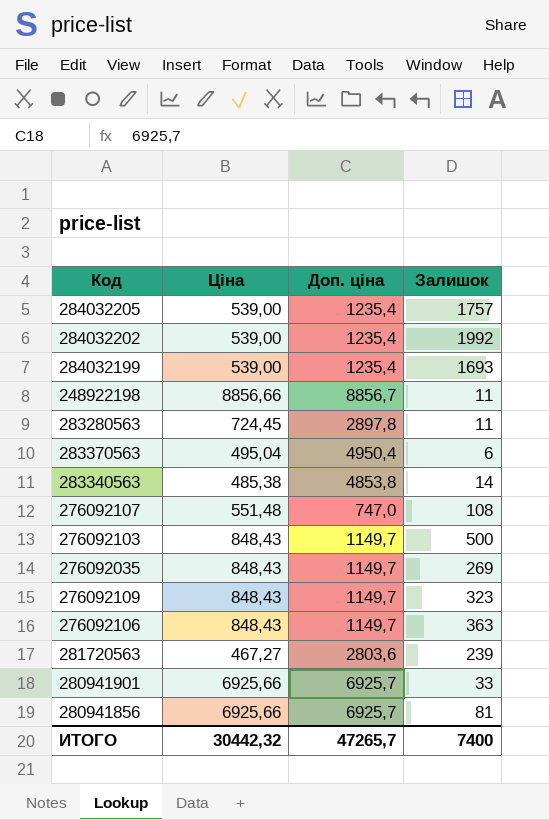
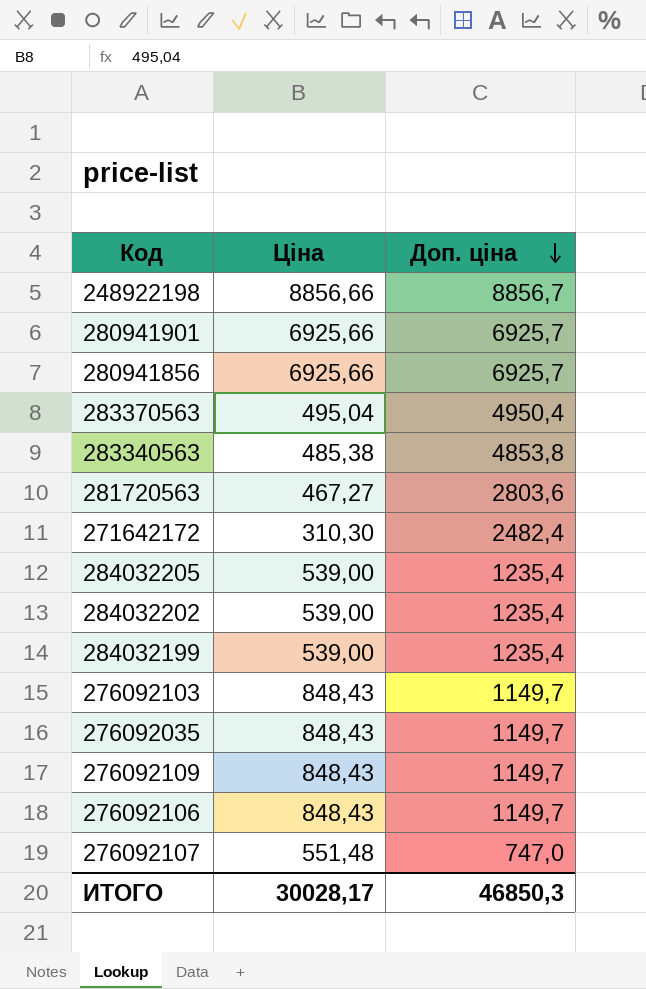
row order: none -> Доп. ціна descending
column Залишок | position: 4 -> none
row 283280563: 724,45 | 2897,8 | 11 -> none
row 271642172: none -> 310,30 | 2482,4
ИТОГО | Ціна: 30442,32 -> 30028,17
ИТОГО | Доп. ціна: 47265,7 -> 46850,3

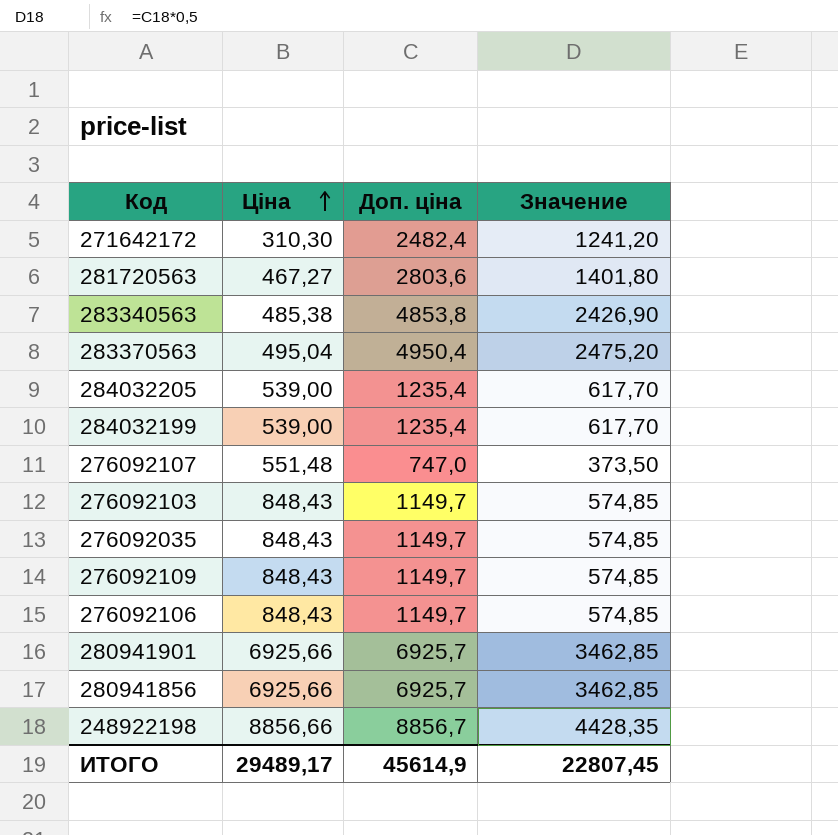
row order: Доп. ціна descending -> Ціна ascending
column Значение | formula: none -> [Доп. ціна] * 0,5
row 284032202: 539,00 | 1235,4 -> none
ИТОГО | Ціна: 30028,17 -> 29489,17
ИТОГО | Доп. ціна: 46850,3 -> 45614,9

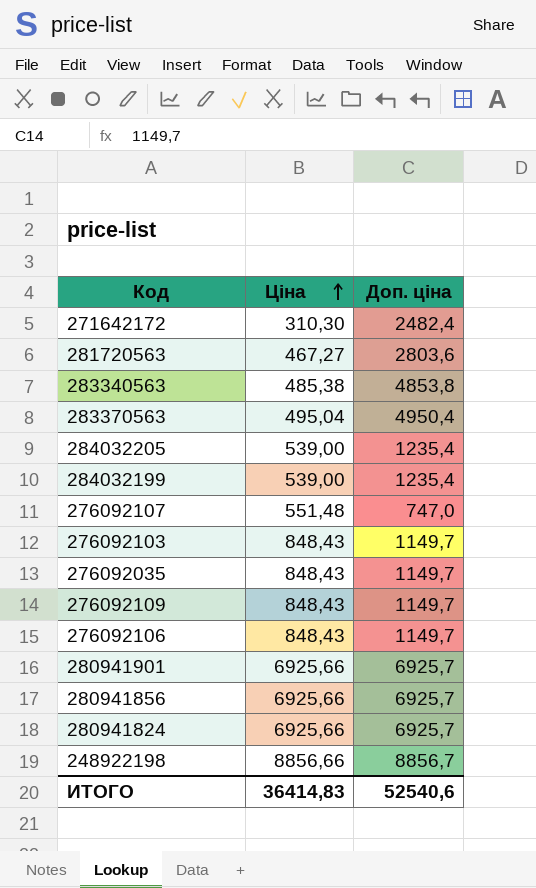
column Значение | formula: [Доп. ціна] * 0,5 -> none
row 280941824: none -> 6925,66 | 6925,7
ИТОГО | Ціна: 29489,17 -> 36414,83
ИТОГО | Доп. ціна: 45614,9 -> 52540,6

